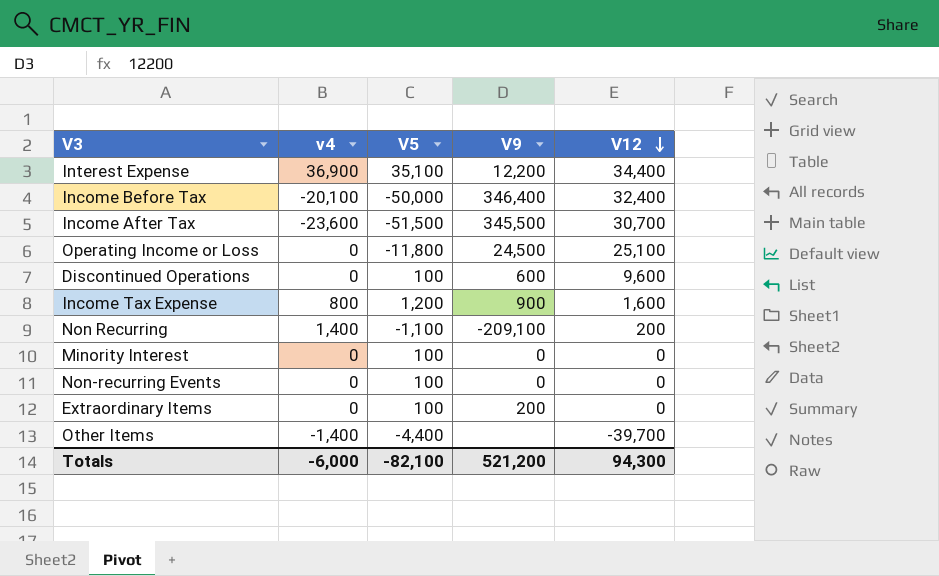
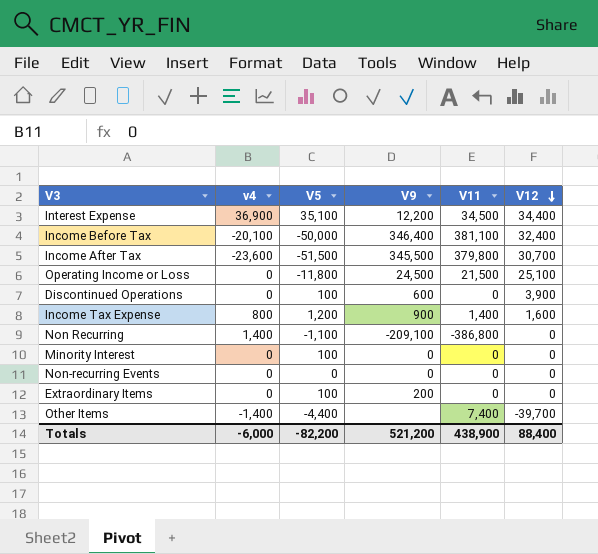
column V11 | position: none -> 5
Discontinued Operations | V12: 9,600 -> 3,900
Non Recurring | V12: 200 -> 0
Non-recurring Events | V5: 100 -> 0
Totals | V5: -82,100 -> -82,200
Totals | V12: 94,300 -> 88,400

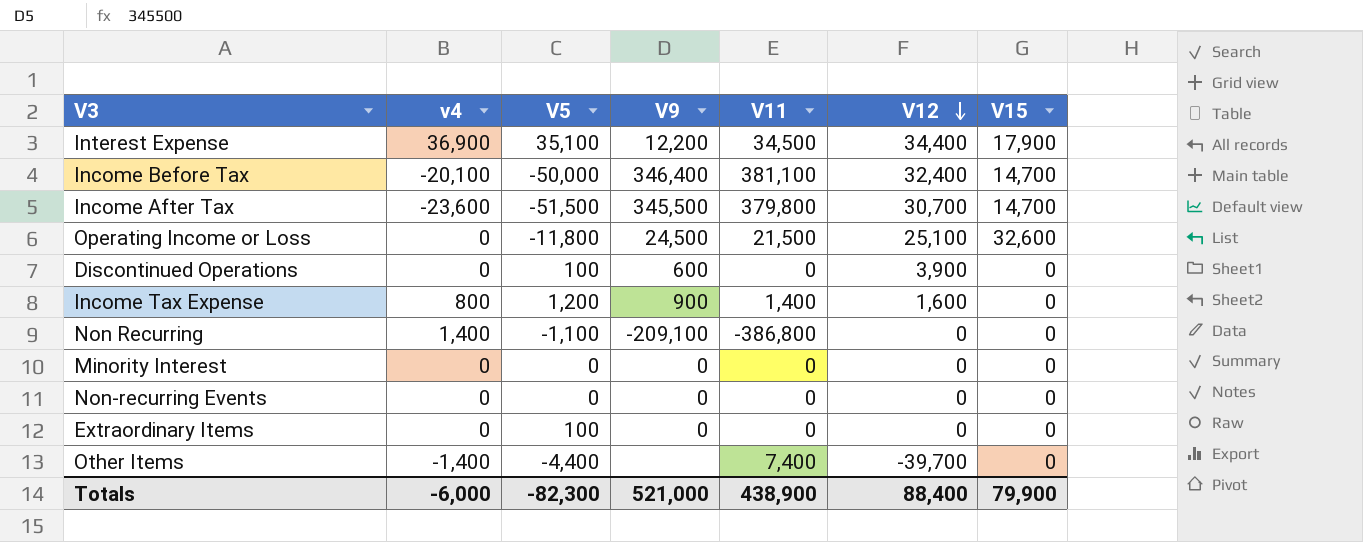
column V15 | position: none -> 7
Minority Interest | V5: 100 -> 0
Extraordinary Items | V9: 200 -> 0
Totals | V5: -82,200 -> -82,300
Totals | V9: 521,200 -> 521,000

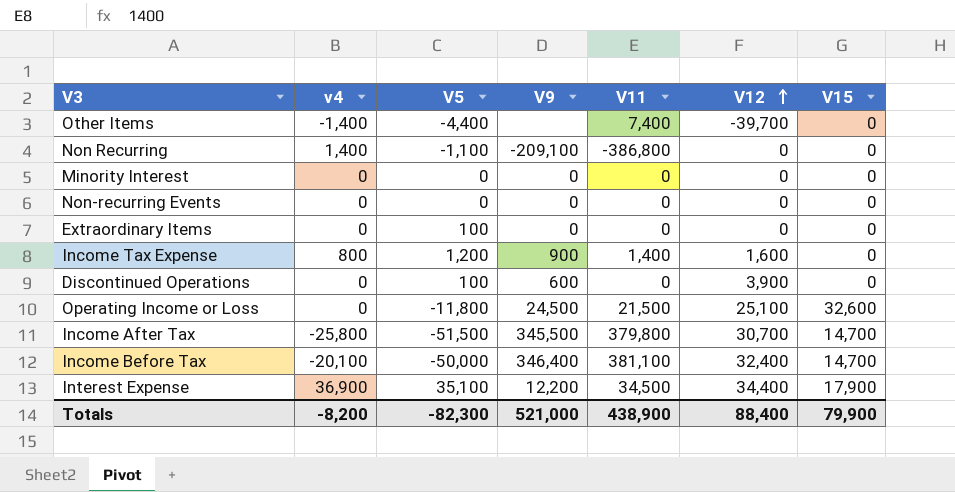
row order: V12 descending -> V12 ascending
Income After Tax | v4: -23,600 -> -25,800
Totals | v4: -6,000 -> -8,200

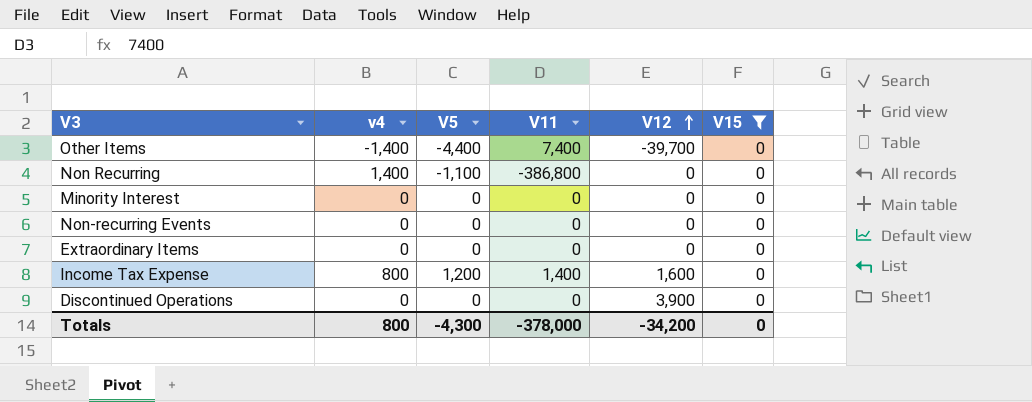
filter: none -> V15 = 0
column V9 | position: 4 -> none
Extraordinary Items | V5: 100 -> 0
Discontinued Operations | V5: 100 -> 0
Totals | v4: -8,200 -> 800
Totals | V5: -82,300 -> -4,300
Totals | V11: 438,900 -> -378,000
Totals | V12: 88,400 -> -34,200
Totals | V15: 79,900 -> 0

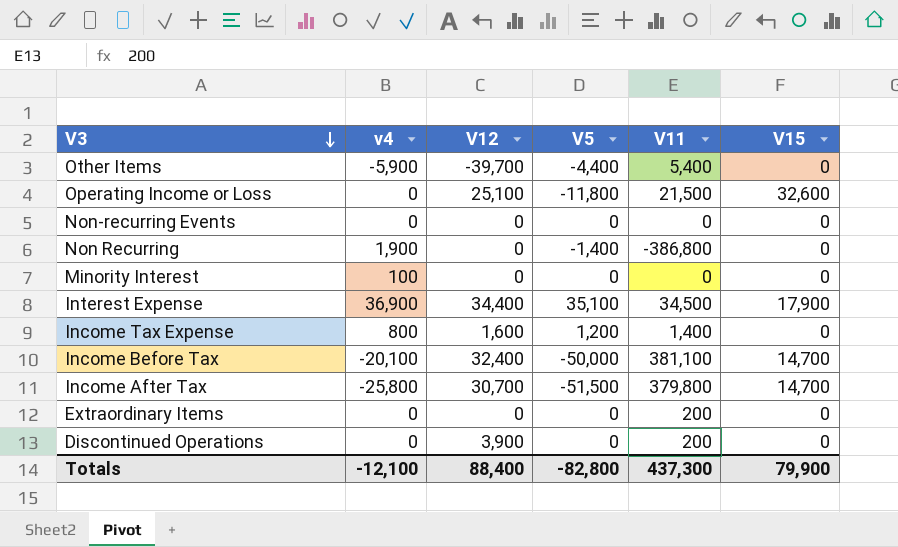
filter: V15 = 0 -> none
row order: V12 ascending -> V3 descending
column V12 | position: 5 -> 3
Other Items | v4: -1,400 -> -5,900
Other Items | V11: 7,400 -> 5,400
Non Recurring | v4: 1,400 -> 1,900
Non Recurring | V5: -1,100 -> -1,400
Minority Interest | v4: 0 -> 100
Extraordinary Items | V11: 0 -> 200
Discontinued Operations | V11: 0 -> 200
Totals | v4: 800 -> -12,100
Totals | V12: -34,200 -> 88,400
Totals | V5: -4,300 -> -82,800
Totals | V11: -378,000 -> 437,300
Totals | V15: 0 -> 79,900

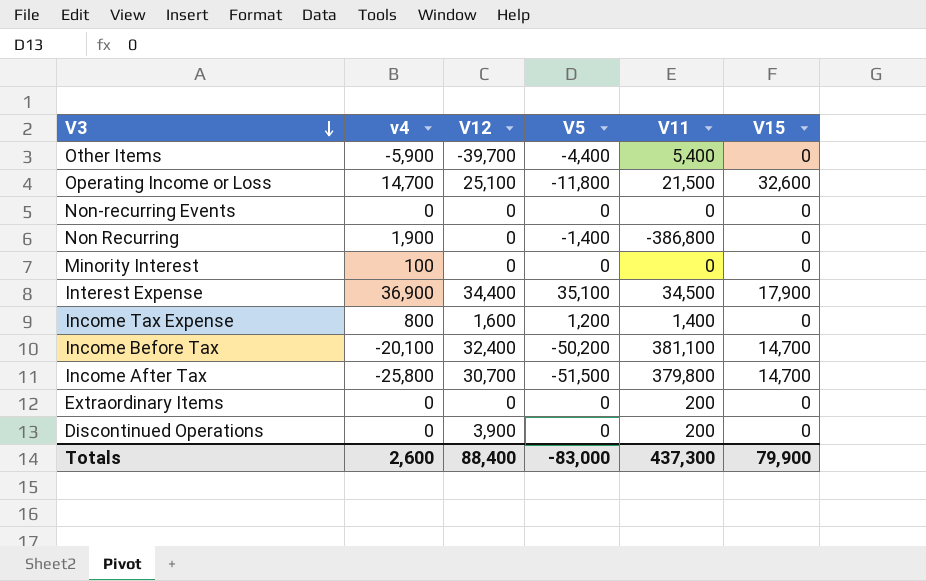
Operating Income or Loss | v4: 0 -> 14,700
Income Before Tax | V5: -50,000 -> -50,200
Totals | v4: -12,100 -> 2,600
Totals | V5: -82,800 -> -83,000

